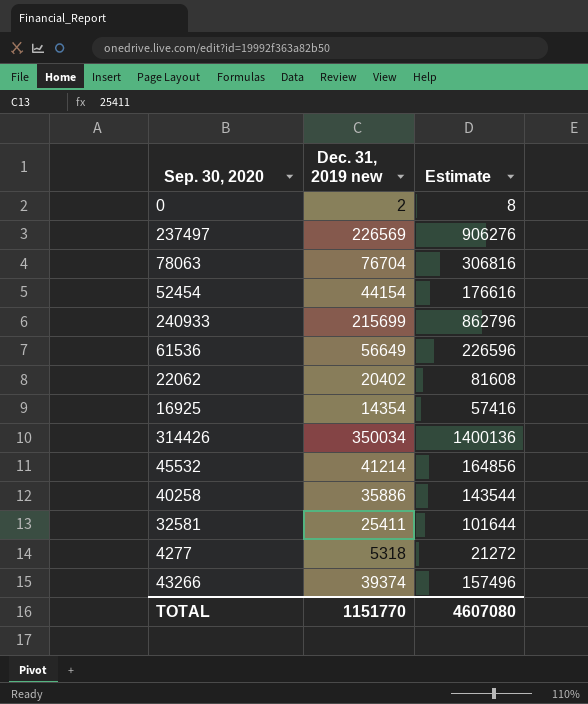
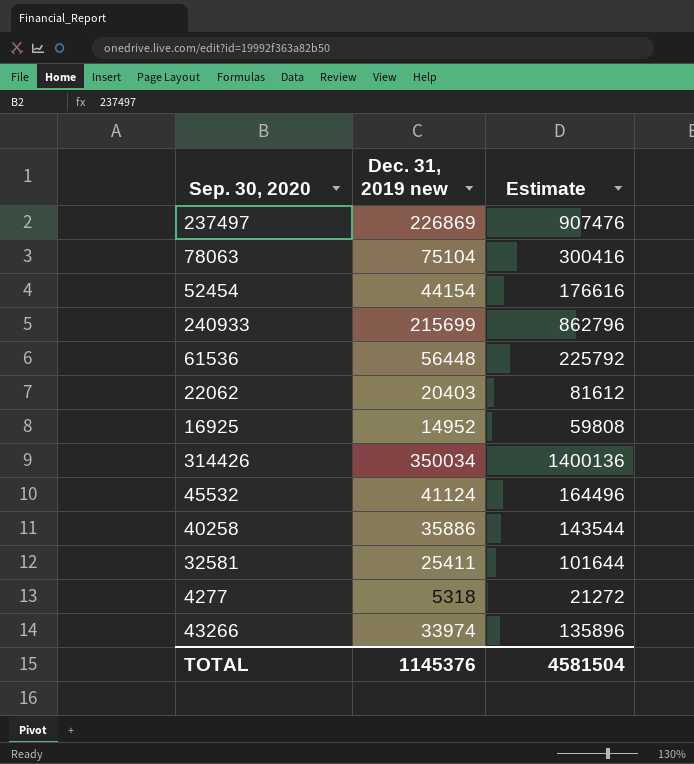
row 0: 2 | 8 -> none
237497 | Dec. 31, 2019 new: 226569 -> 226869
237497 | Estimate: 906276 -> 907476
78063 | Dec. 31, 2019 new: 76704 -> 75104
78063 | Estimate: 306816 -> 300416
61536 | Dec. 31, 2019 new: 56649 -> 56448
61536 | Estimate: 226596 -> 225792
22062 | Dec. 31, 2019 new: 20402 -> 20403
22062 | Estimate: 81608 -> 81612
16925 | Dec. 31, 2019 new: 14354 -> 14952
16925 | Estimate: 57416 -> 59808
45532 | Dec. 31, 2019 new: 41214 -> 41124
45532 | Estimate: 164856 -> 164496
43266 | Dec. 31, 2019 new: 39374 -> 33974
43266 | Estimate: 157496 -> 135896
TOTAL | Dec. 31, 2019 new: 1151770 -> 1145376
TOTAL | Estimate: 4607080 -> 4581504

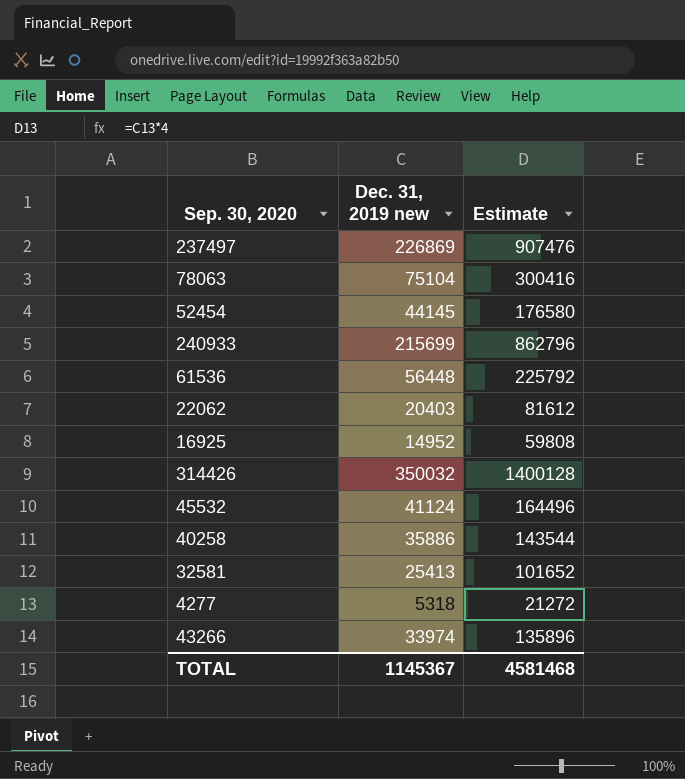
52454 | Dec. 31, 2019 new: 44154 -> 44145
52454 | Estimate: 176616 -> 176580
314426 | Dec. 31, 2019 new: 350034 -> 350032
314426 | Estimate: 1400136 -> 1400128
32581 | Dec. 31, 2019 new: 25411 -> 25413
32581 | Estimate: 101644 -> 101652
TOTAL | Dec. 31, 2019 new: 1145376 -> 1145367
TOTAL | Estimate: 4581504 -> 4581468

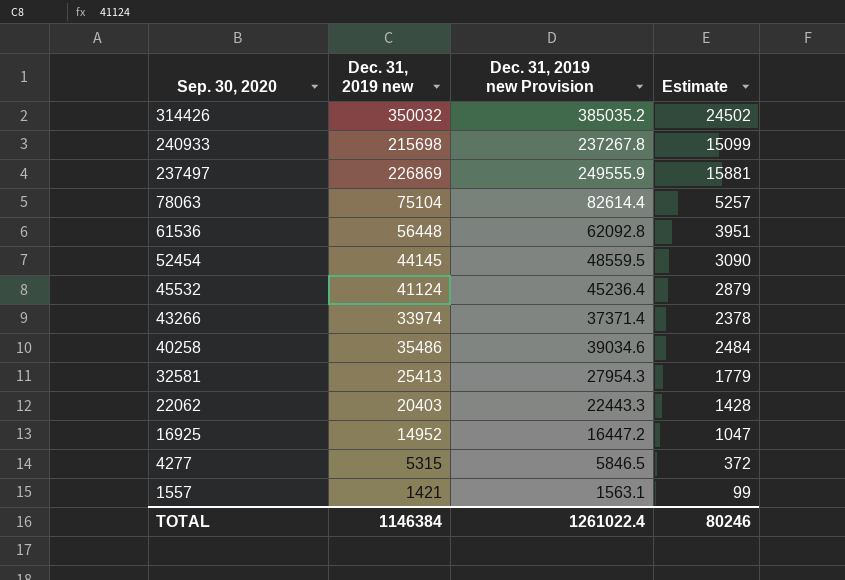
row order: none -> Sep. 30, 2020 descending
column Dec. 31, 2019 new Provision | formula: none -> [Dec. 31, 2019 new] * 1.1
column Estimate | formula: [Dec. 31, 2019 new] * 4 -> [Dec. 31, 2019 new] * 0.07
240933 | Dec. 31, 2019 new: 215699 -> 215698
40258 | Dec. 31, 2019 new: 35886 -> 35486
4277 | Dec. 31, 2019 new: 5318 -> 5315
row 1557: none -> 1421 | 1563.1 | 99
TOTAL | Dec. 31, 2019 new: 1145367 -> 1146384
TOTAL | Estimate: 4581468 -> 80246

